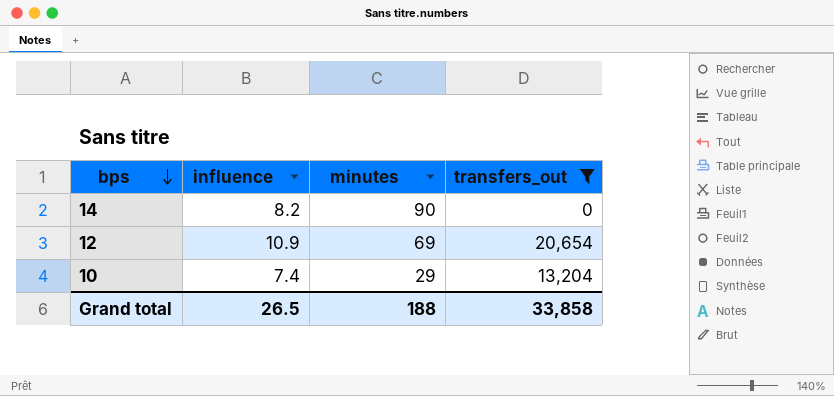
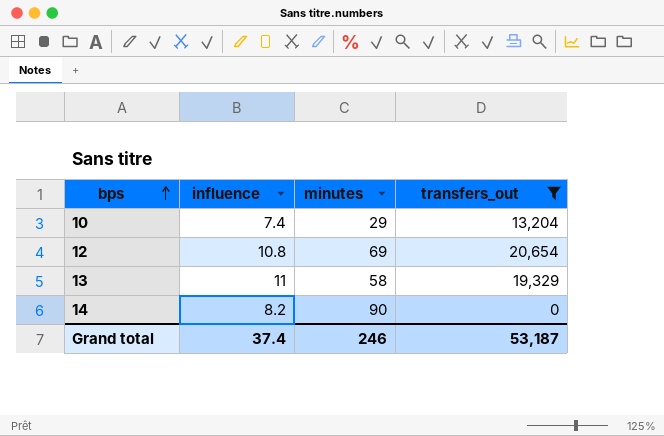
row order: bps descending -> bps ascending
12 | influence: 10.9 -> 10.8
row 13: none -> 11 | 58 | 19,329
Grand total | influence: 26.5 -> 37.4
Grand total | minutes: 188 -> 246
Grand total | transfers_out: 33,858 -> 53,187

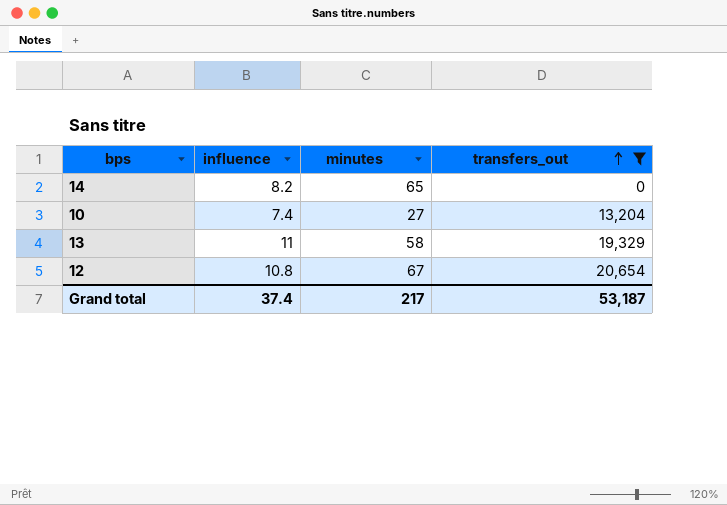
row order: bps ascending -> transfers_out ascending
14 | minutes: 90 -> 65
10 | minutes: 29 -> 27
12 | minutes: 69 -> 67
Grand total | minutes: 246 -> 217

